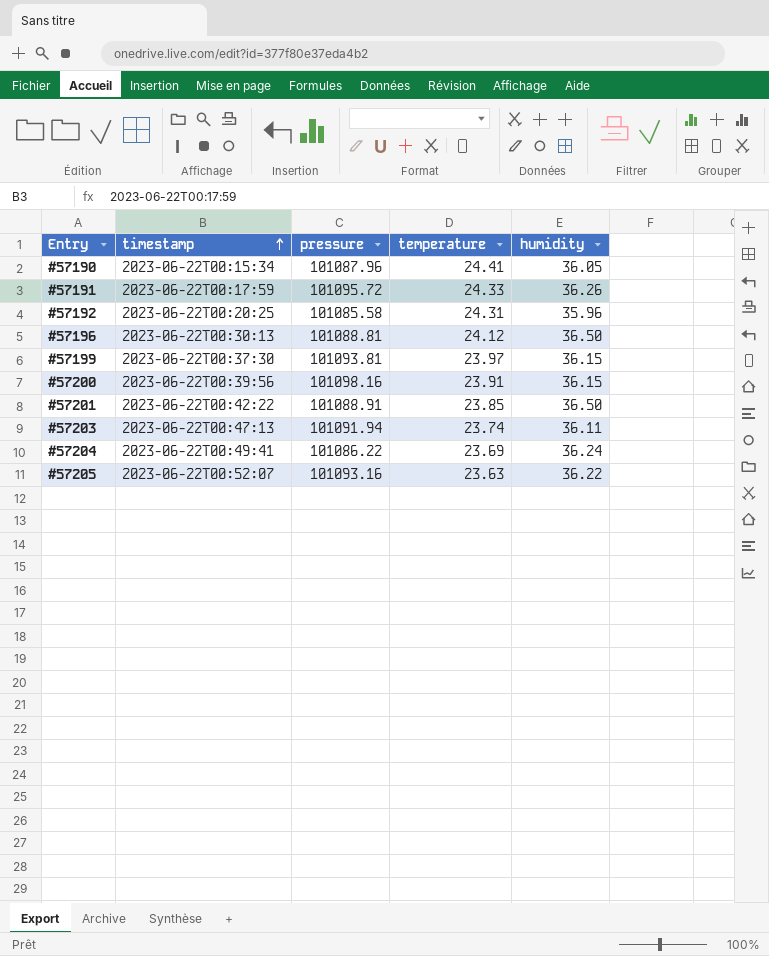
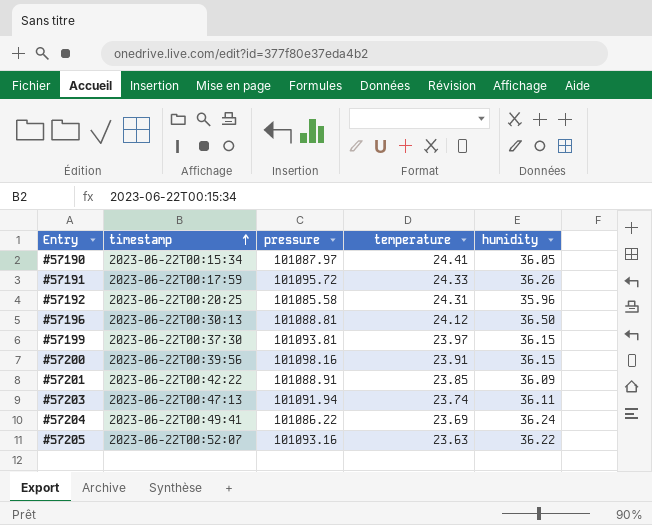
#57190 | pressure: 101087.96 -> 101087.97
#57201 | humidity: 36.50 -> 36.09

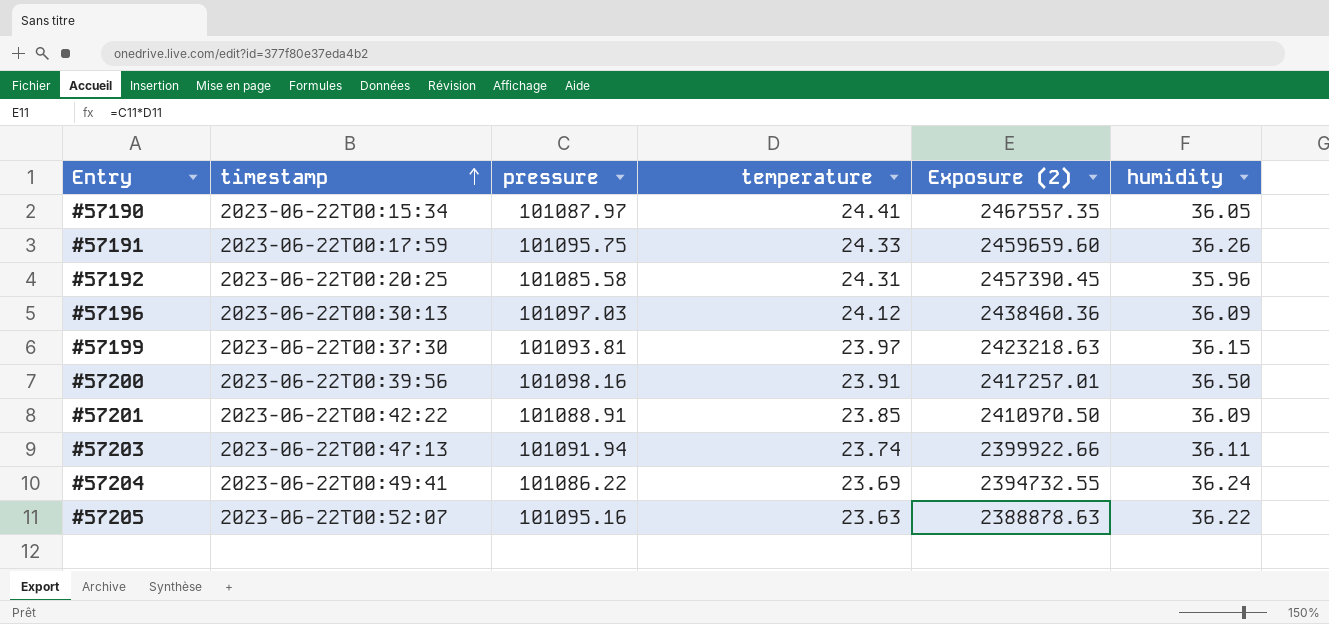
column Exposure (2) | formula: none -> [pressure] * [temperature]
#57191 | pressure: 101095.72 -> 101095.75
#57196 | pressure: 101088.81 -> 101097.03
#57196 | humidity: 36.50 -> 36.09
#57200 | humidity: 36.15 -> 36.50
#57205 | pressure: 101093.16 -> 101095.16

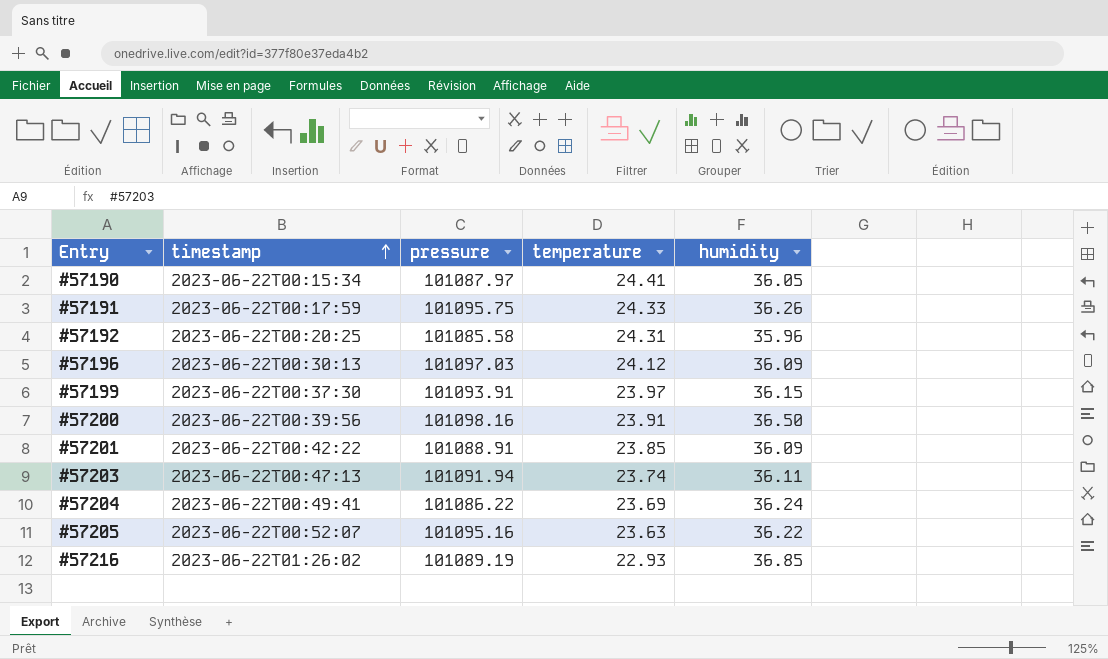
column Exposure (2) | formula: [pressure] * [temperature] -> none
#57199 | pressure: 101093.81 -> 101093.91
row #57216: none -> 2023-06-22T01:26:02 | 101089.19 | 22.93 | 36.85

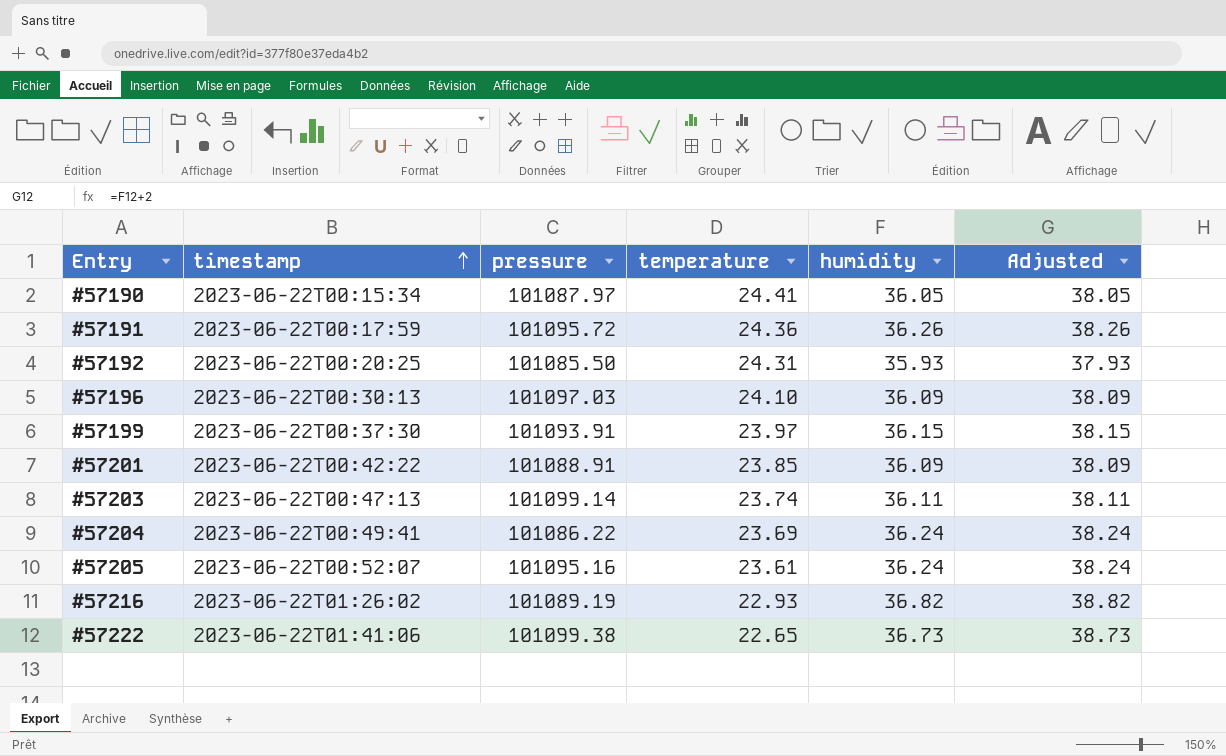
column Adjusted | formula: none -> [humidity] + 2
row #57200: 2023-06-22T00:39:56 | 101098.16 | 23.91 | 36.50 -> none
#57191 | pressure: 101095.75 -> 101095.72
#57191 | temperature: 24.33 -> 24.36
#57192 | pressure: 101085.58 -> 101085.50
#57192 | humidity: 35.96 -> 35.93
#57196 | temperature: 24.12 -> 24.10
#57203 | pressure: 101091.94 -> 101099.14
#57205 | temperature: 23.63 -> 23.61
#57205 | humidity: 36.22 -> 36.24
#57216 | humidity: 36.85 -> 36.82
row #57222: none -> 2023-06-22T01:41:06 | 101099.38 | 22.65 | 36.73 | 38.73

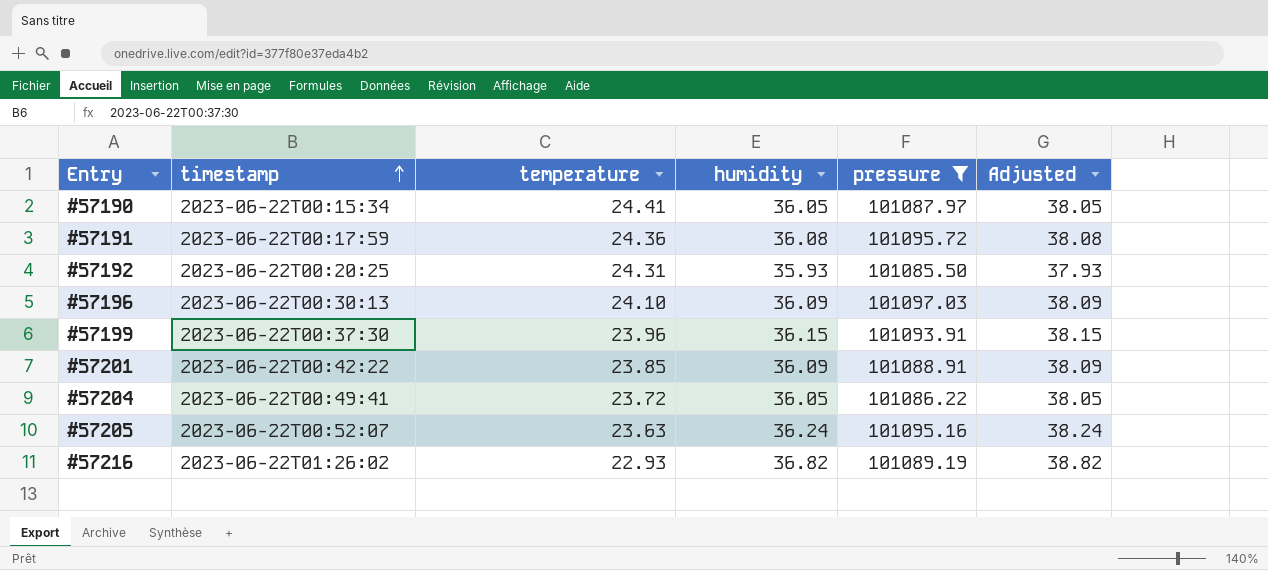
filter: none -> pressure <= 101097.03
column pressure | position: 3 -> 5
#57191 | humidity: 36.26 -> 36.08
#57191 | Adjusted: 38.26 -> 38.08
#57199 | temperature: 23.97 -> 23.96
#57204 | temperature: 23.69 -> 23.72
#57204 | humidity: 36.24 -> 36.05
#57204 | Adjusted: 38.24 -> 38.05
#57205 | temperature: 23.61 -> 23.63

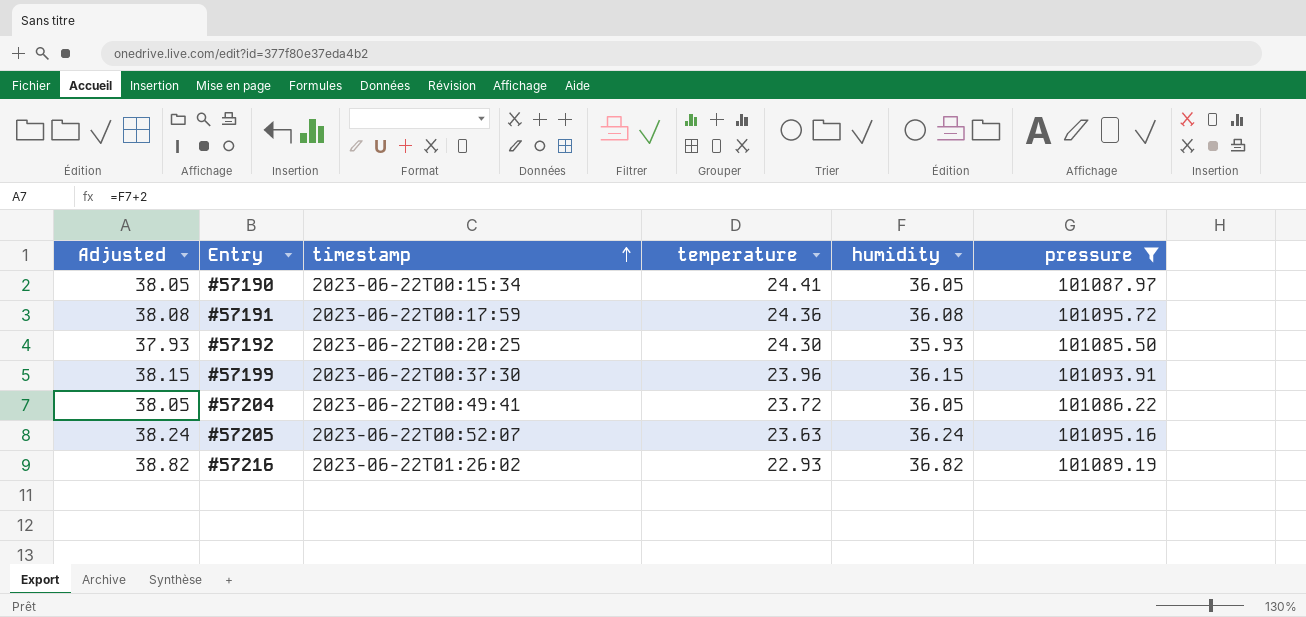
column Adjusted | position: 6 -> 1
row #57196: 2023-06-22T00:30:13 | 24.10 | 36.09 | 101097.03 | 38.09 -> none
row #57201: 2023-06-22T00:42:22 | 23.85 | 36.09 | 101088.91 | 38.09 -> none
#57192 | temperature: 24.31 -> 24.30

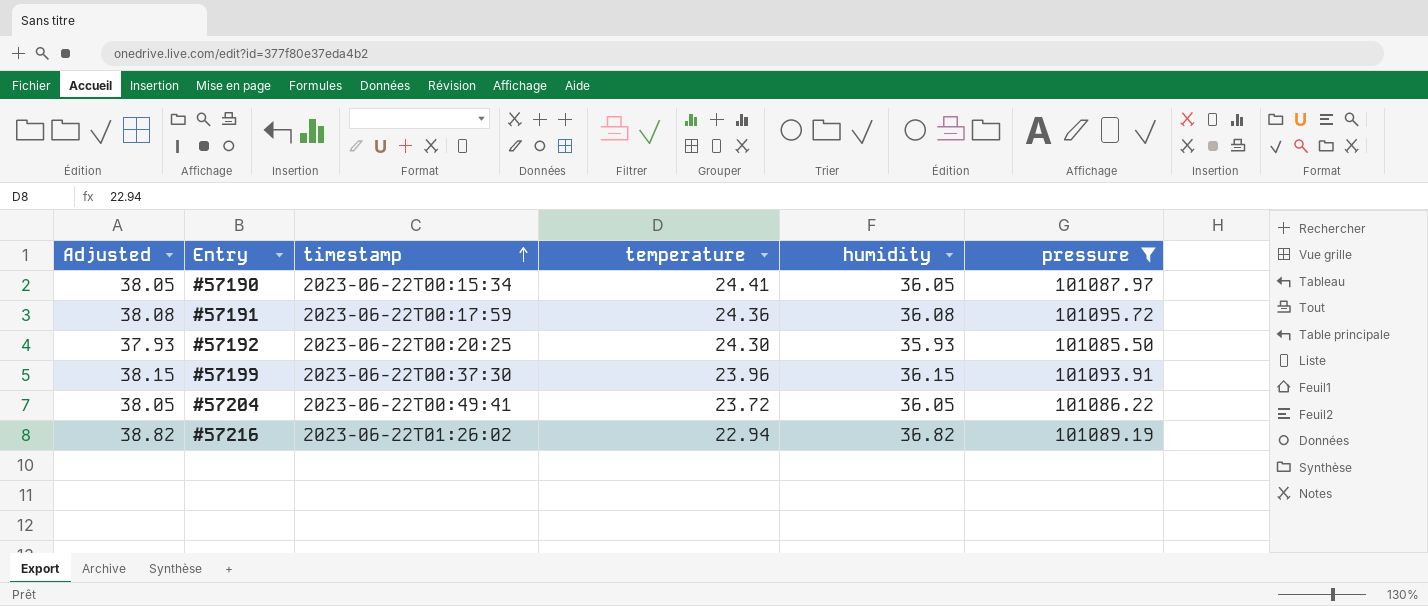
row #57205: 38.24 | 2023-06-22T00:52:07 | 23.63 | 36.24 | 101095.16 -> none
#57216 | temperature: 22.93 -> 22.94

